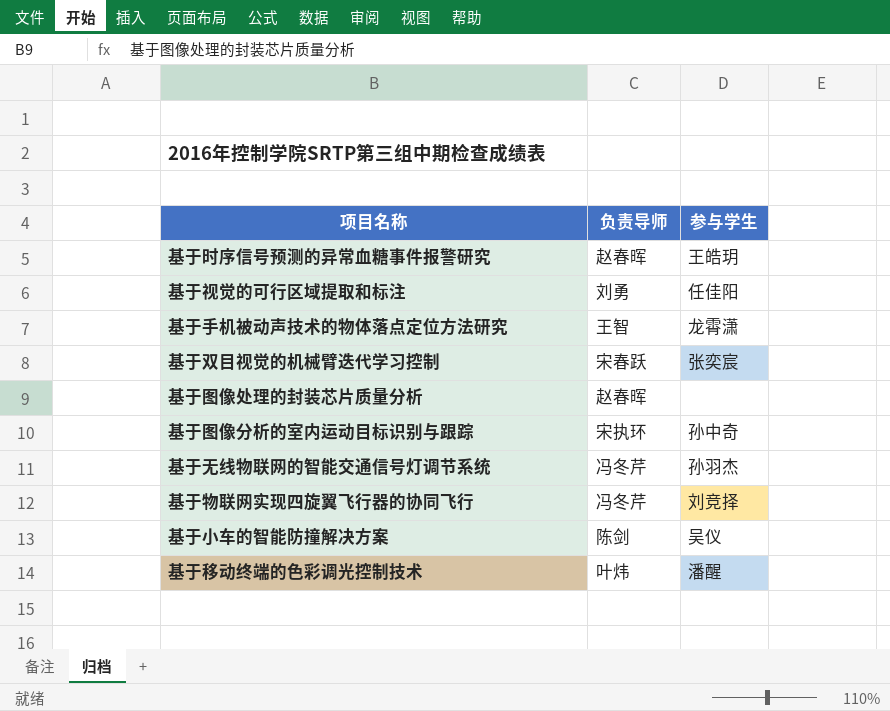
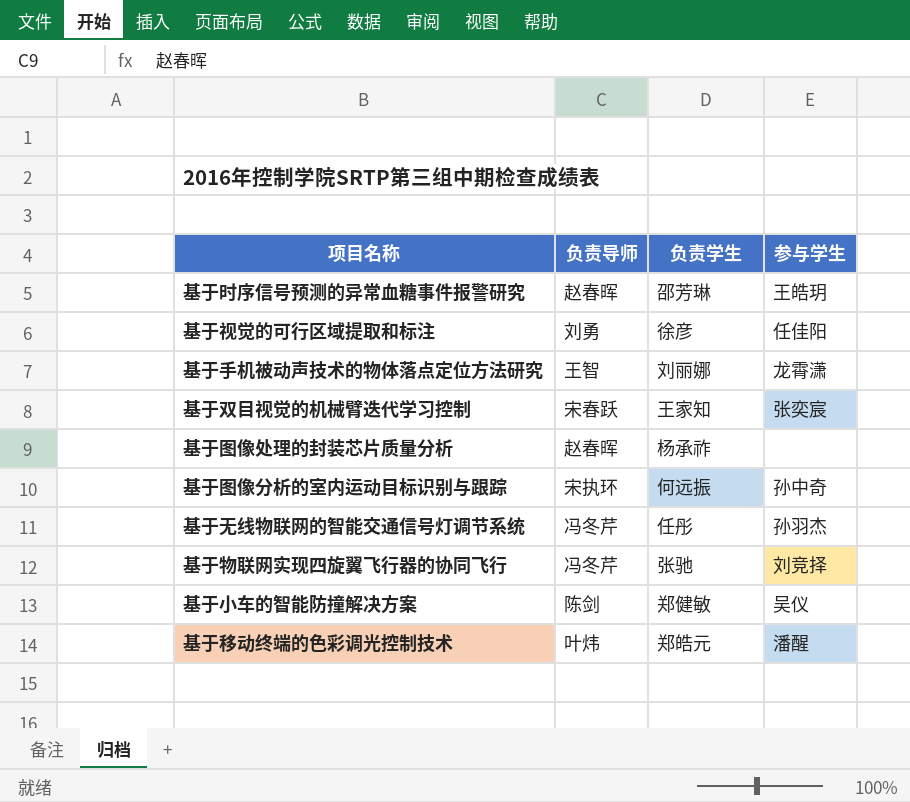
column 负责学生 | position: none -> 3

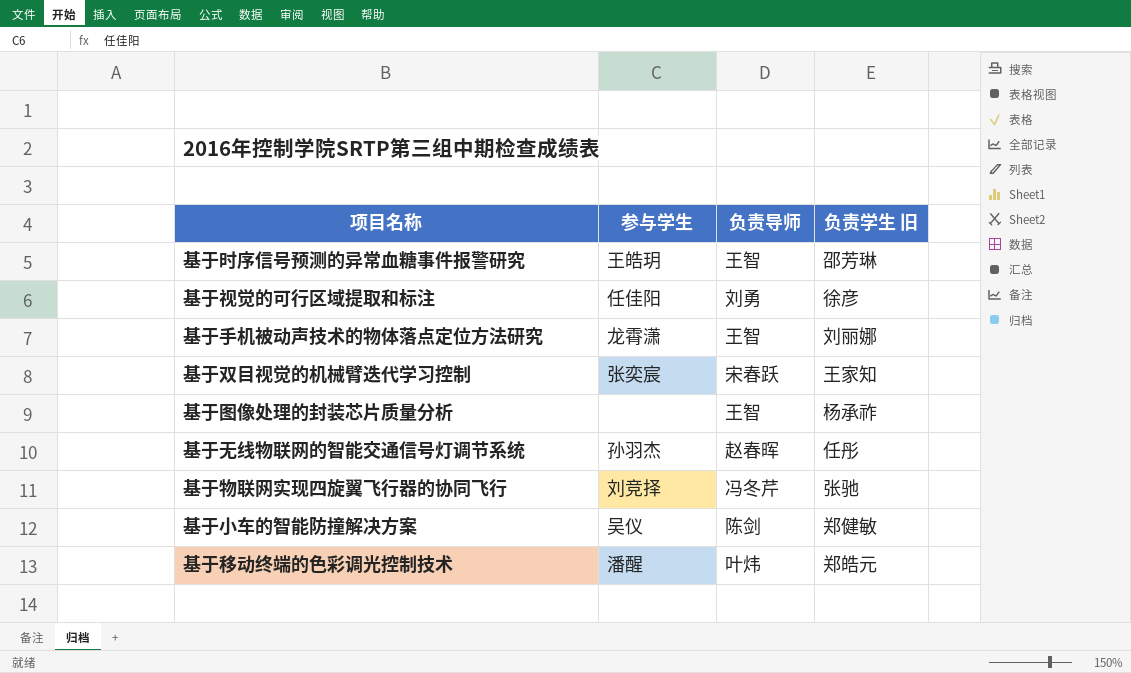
column 参与学生 | position: 4 -> 2
column name: 负责学生 -> 负责学生 旧
row 基于图像分析的室内运动目标识别与跟踪: 宋执环 | 何远振 | 孙中奇 -> none
基于时序信号预测的异常血糖事件报警研究 | 负责导师: 赵春晖 -> 王智
基于图像处理的封装芯片质量分析 | 负责导师: 赵春晖 -> 王智
基于无线物联网的智能交通信号灯调节系统 | 负责导师: 冯冬芹 -> 赵春晖

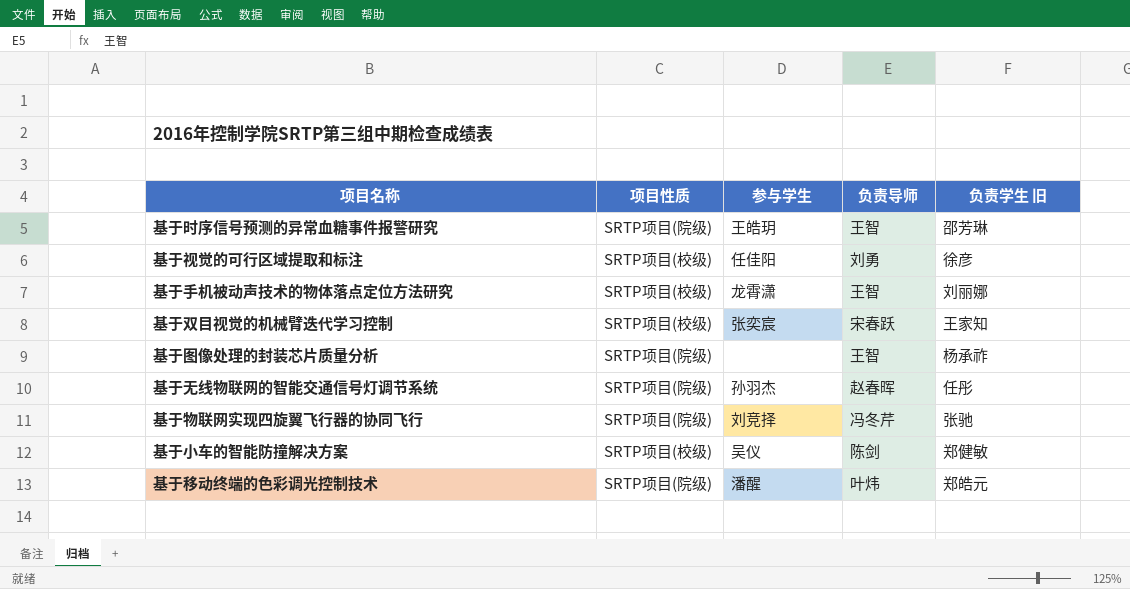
column 项目性质 | position: none -> 2

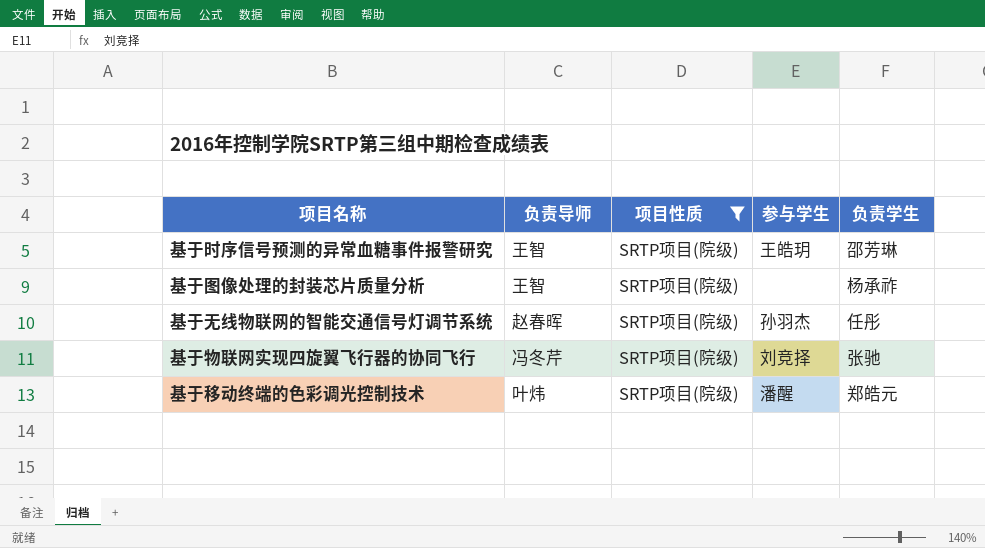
filter: none -> 项目性质 = SRTP项目(院级)
column 负责导师 | position: 4 -> 2
column name: 负责学生 旧 -> 负责学生

